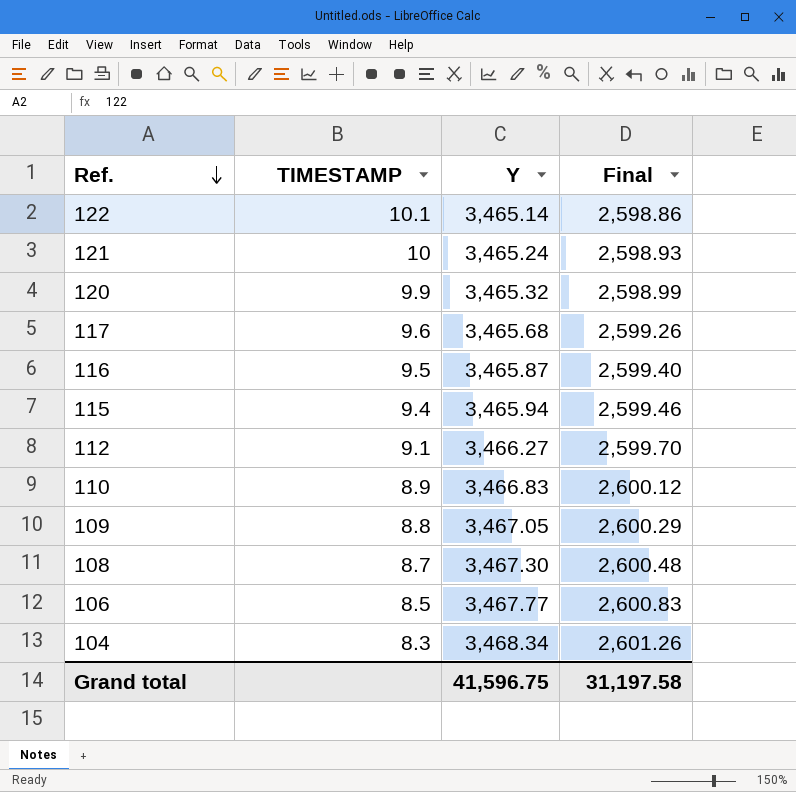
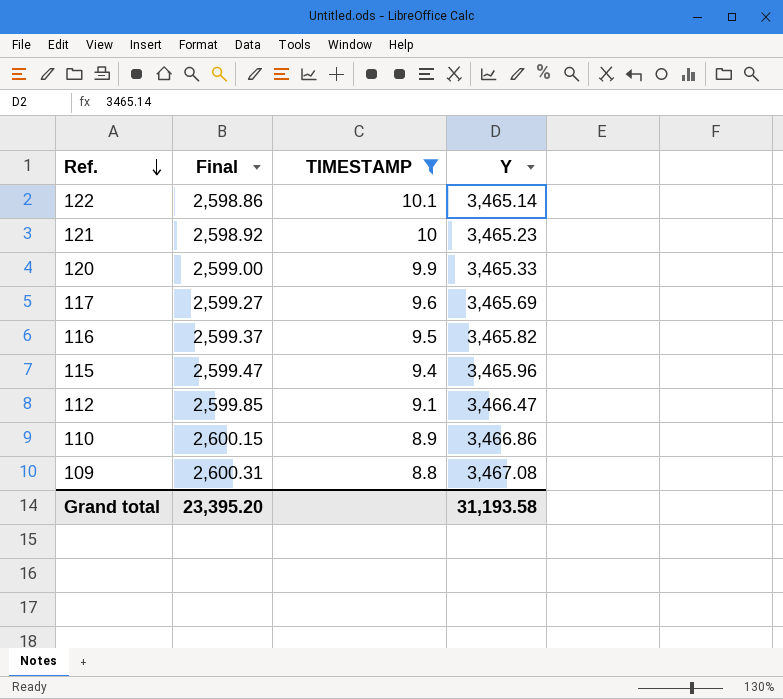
filter: none -> TIMESTAMP >= 8.8
column Final | position: 4 -> 2
121 | Final: 2,598.93 -> 2,598.92
121 | Y: 3,465.24 -> 3,465.23
120 | Final: 2,598.99 -> 2,599.00
120 | Y: 3,465.32 -> 3,465.33
117 | Final: 2,599.26 -> 2,599.27
117 | Y: 3,465.68 -> 3,465.69
116 | Final: 2,599.40 -> 2,599.37
116 | Y: 3,465.87 -> 3,465.82
115 | Final: 2,599.46 -> 2,599.47
115 | Y: 3,465.94 -> 3,465.96
112 | Final: 2,599.70 -> 2,599.85
112 | Y: 3,466.27 -> 3,466.47
110 | Final: 2,600.12 -> 2,600.15
110 | Y: 3,466.83 -> 3,466.86
109 | Final: 2,600.29 -> 2,600.31
109 | Y: 3,467.05 -> 3,467.08
Grand total | Final: 31,197.58 -> 23,395.20
Grand total | Y: 41,596.75 -> 31,193.58

